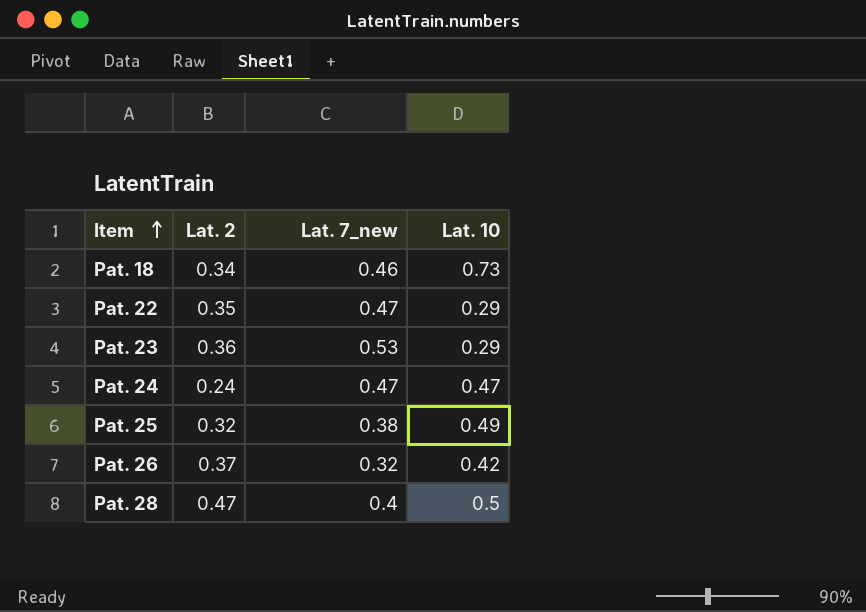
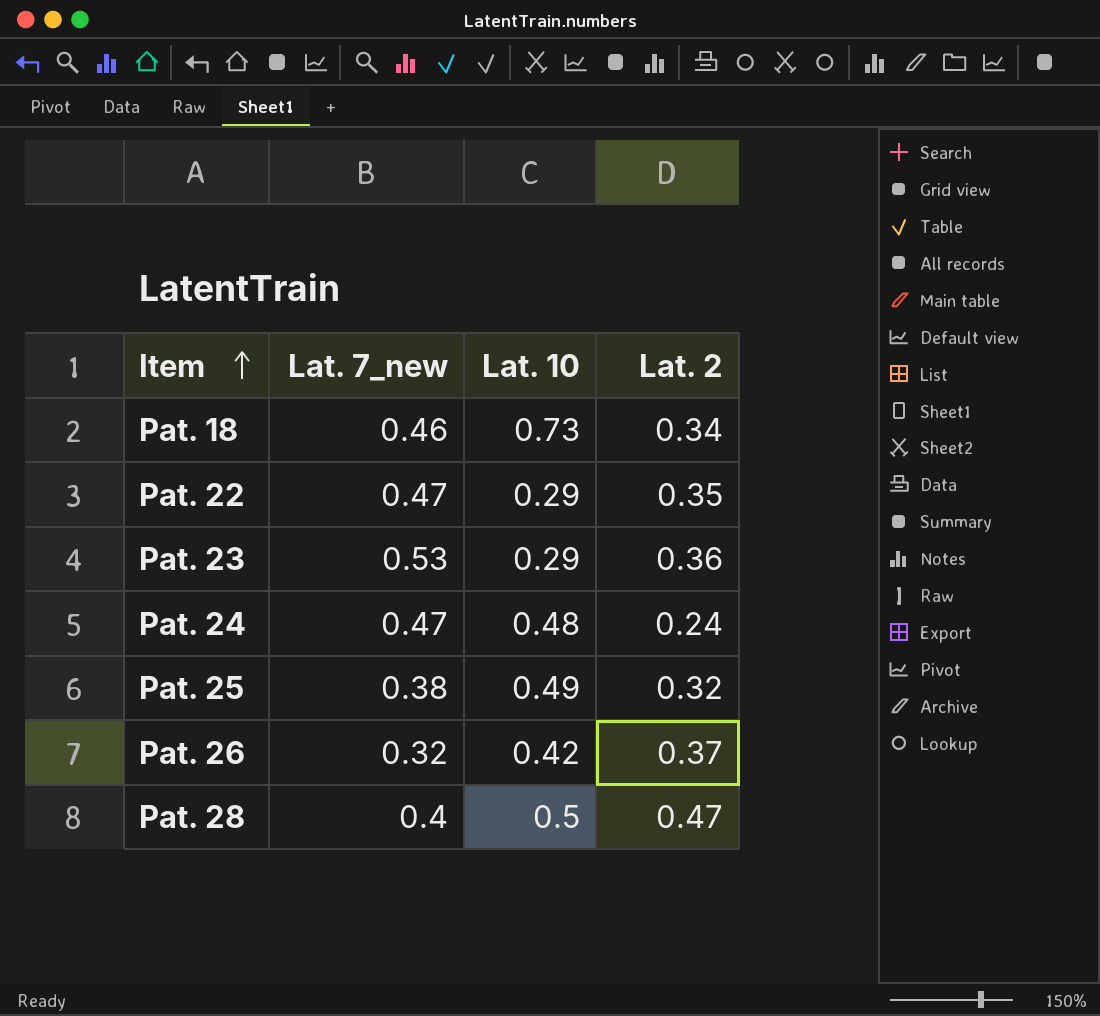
column Lat. 2 | position: 2 -> 4
Pat. 24 | Lat. 10: 0.47 -> 0.48

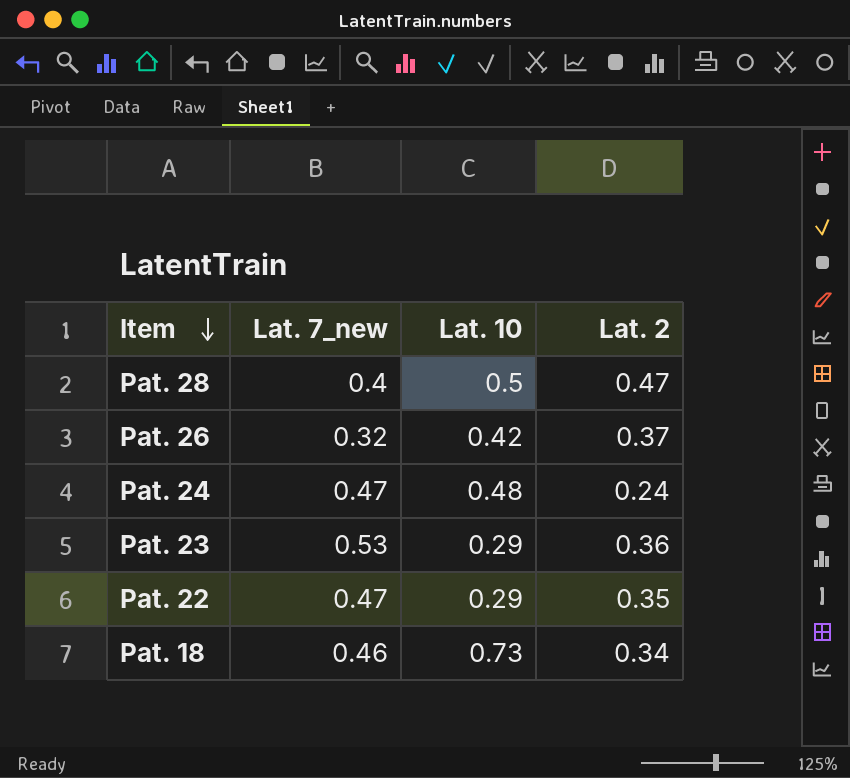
row order: Item ascending -> Item descending
row Pat. 25: 0.38 | 0.49 | 0.32 -> none

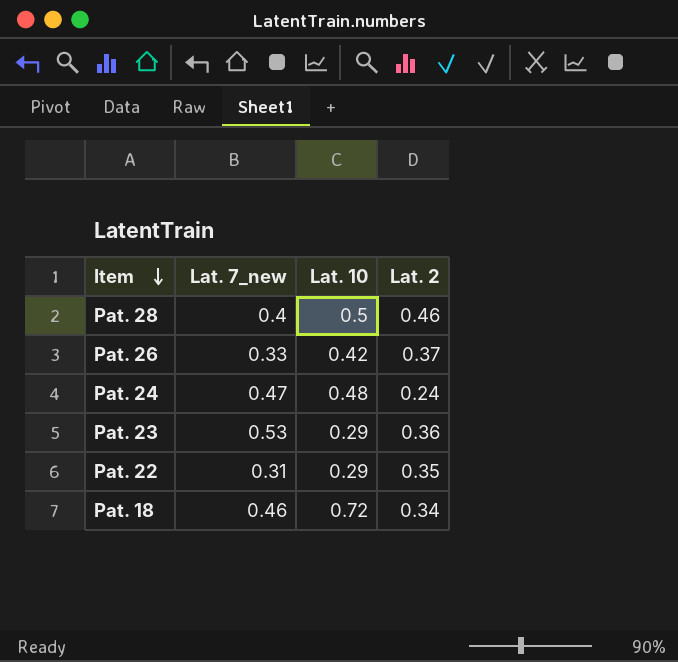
Pat. 28 | Lat. 2: 0.47 -> 0.46
Pat. 26 | Lat. 7_new: 0.32 -> 0.33
Pat. 22 | Lat. 7_new: 0.47 -> 0.31
Pat. 18 | Lat. 10: 0.73 -> 0.72

